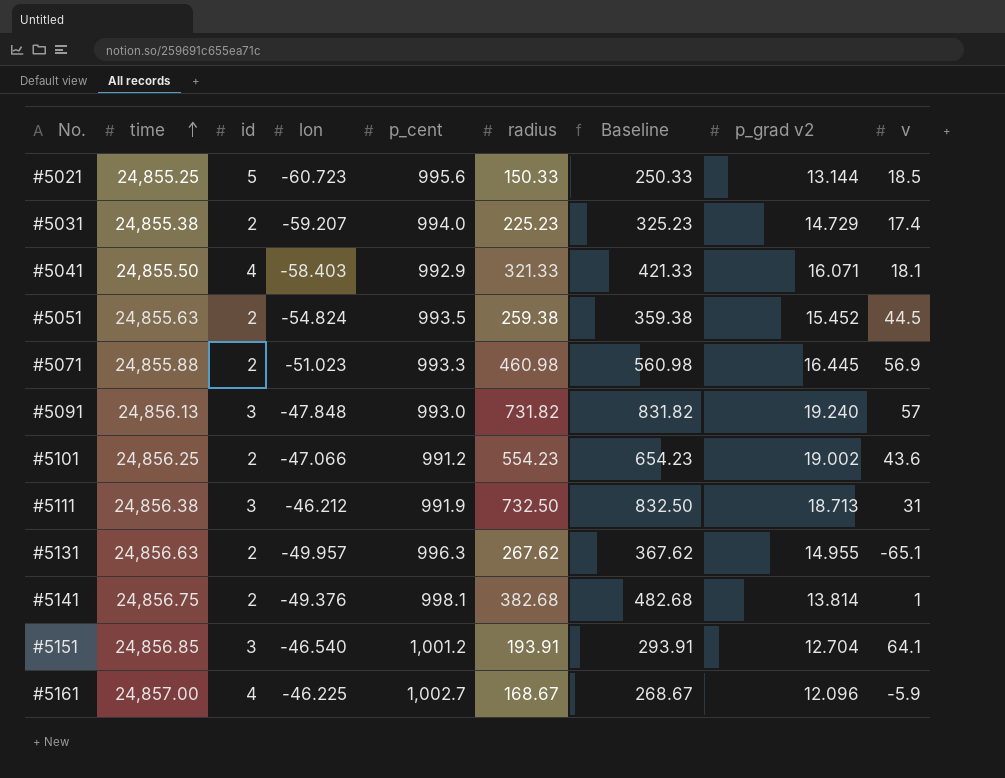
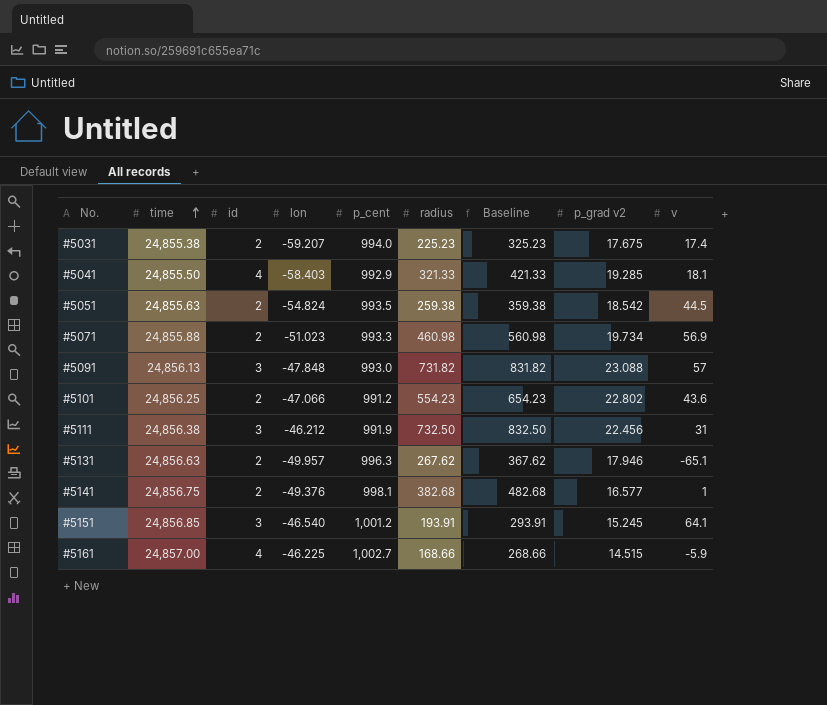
row #5021: 24,855.25 | 5 | -60.723 | 995.6 | 150.33 | 250.33 | 13.144 | 18.5 -> none
#5031 | p_grad v2: 14.729 -> 17.675
#5041 | p_grad v2: 16.071 -> 19.285
#5051 | p_grad v2: 15.452 -> 18.542
#5071 | p_grad v2: 16.445 -> 19.734
#5091 | p_grad v2: 19.240 -> 23.088
#5101 | p_grad v2: 19.002 -> 22.802
#5111 | p_grad v2: 18.713 -> 22.456
#5131 | p_grad v2: 14.955 -> 17.946
#5141 | p_grad v2: 13.814 -> 16.577
#5151 | p_grad v2: 12.704 -> 15.245
#5161 | radius: 168.67 -> 168.66
#5161 | Baseline: 268.67 -> 268.66
#5161 | p_grad v2: 12.096 -> 14.515

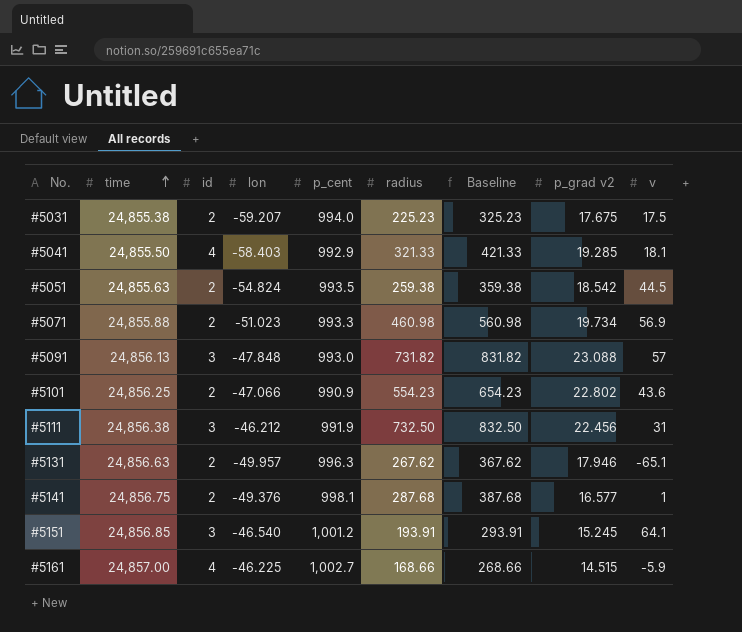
#5031 | v: 17.4 -> 17.5
#5101 | p_cent: 991.2 -> 990.9
#5141 | radius: 382.68 -> 287.68
#5141 | Baseline: 482.68 -> 387.68

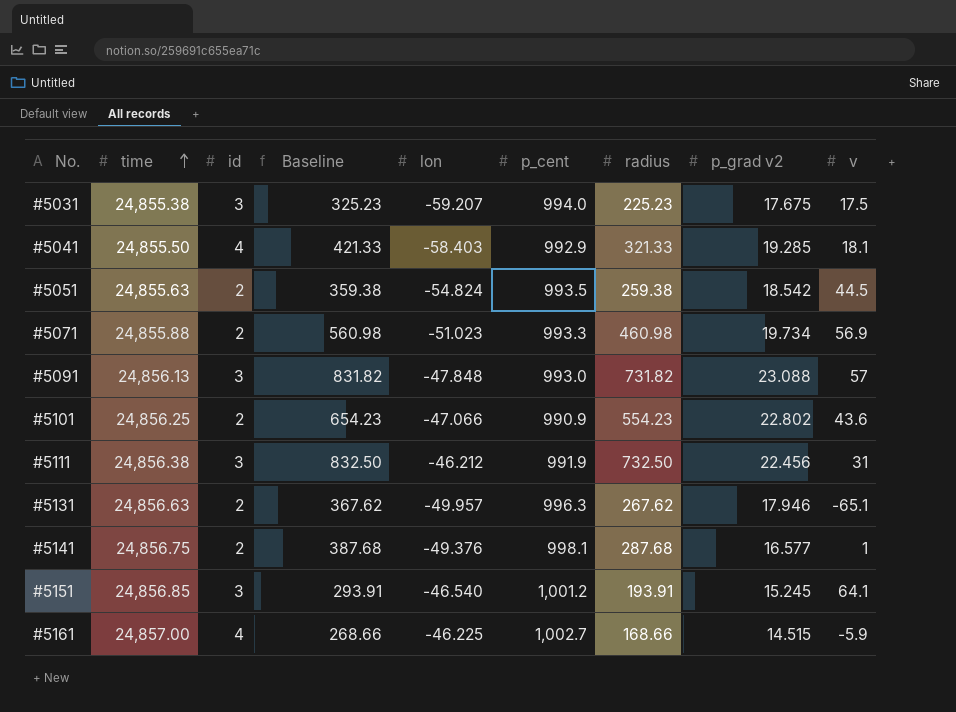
column Baseline | position: 7 -> 4
#5031 | id: 2 -> 3

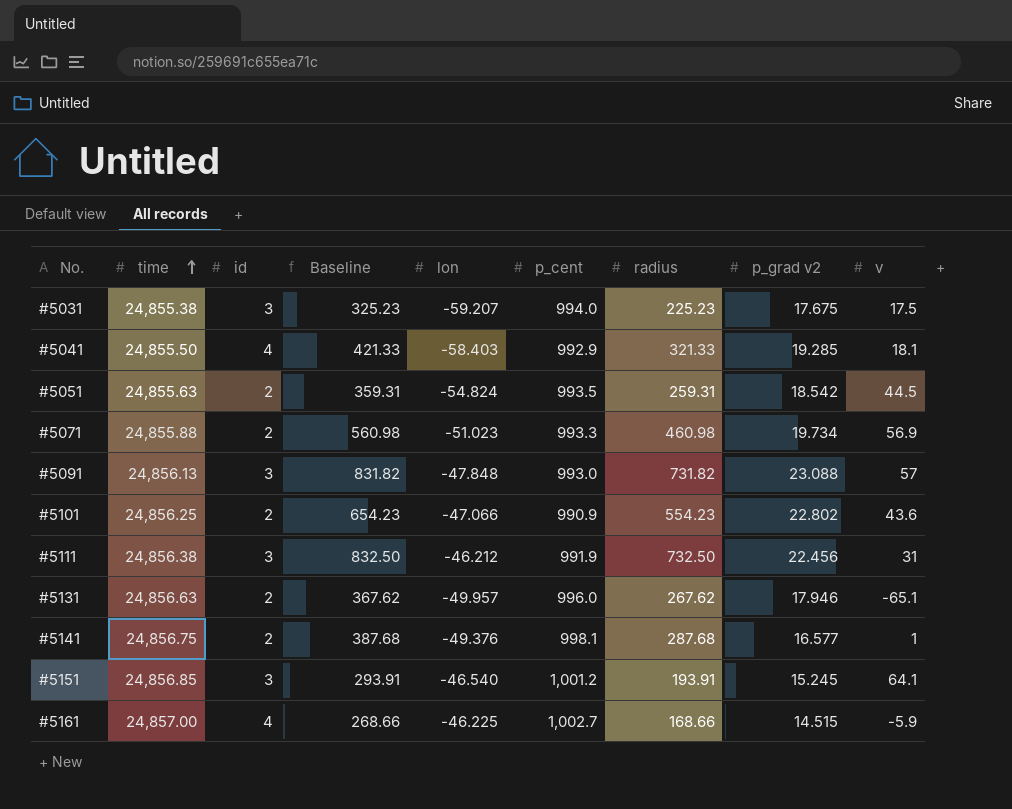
#5051 | Baseline: 359.38 -> 359.31
#5051 | radius: 259.38 -> 259.31
#5131 | p_cent: 996.3 -> 996.0

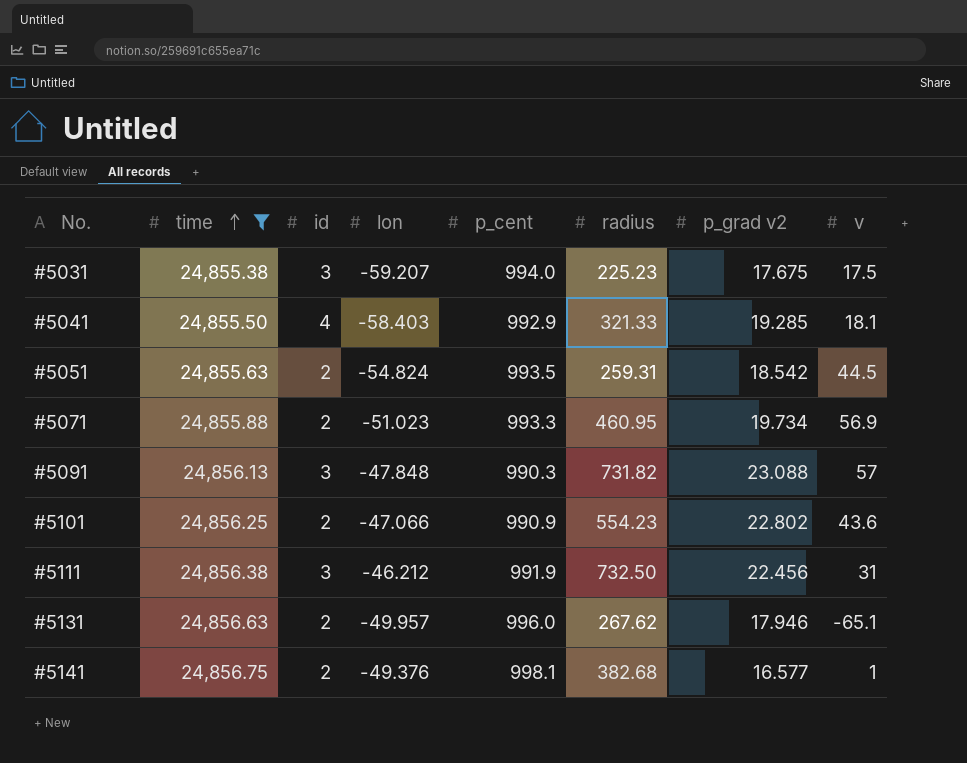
filter: none -> time <= 24,856.75
column Baseline | formula: [radius] + 100 -> none
#5071 | radius: 460.98 -> 460.95
#5091 | p_cent: 993.0 -> 990.3
#5141 | radius: 287.68 -> 382.68

